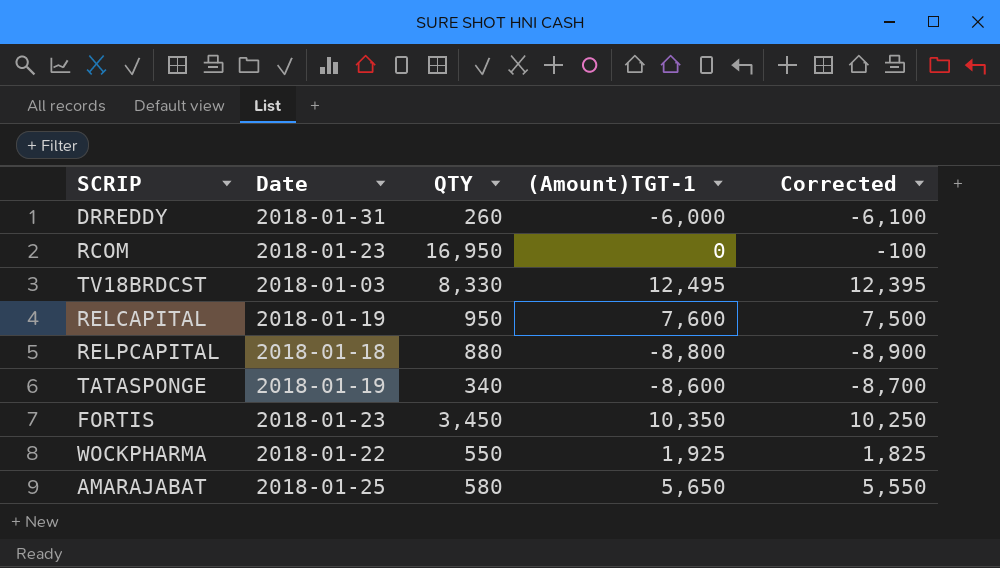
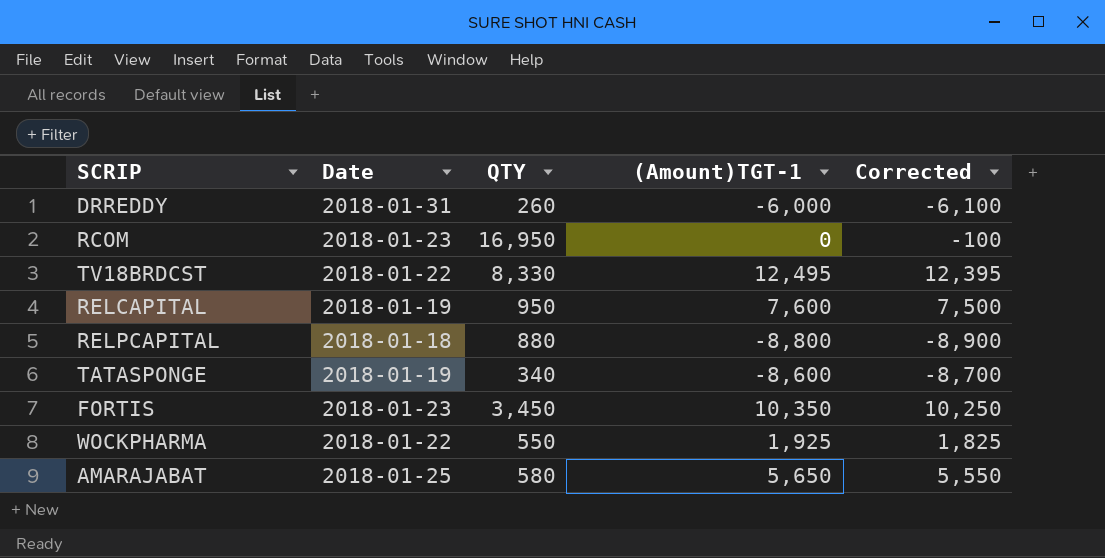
TV18BRDCST | Date: 2018-01-03 -> 2018-01-22

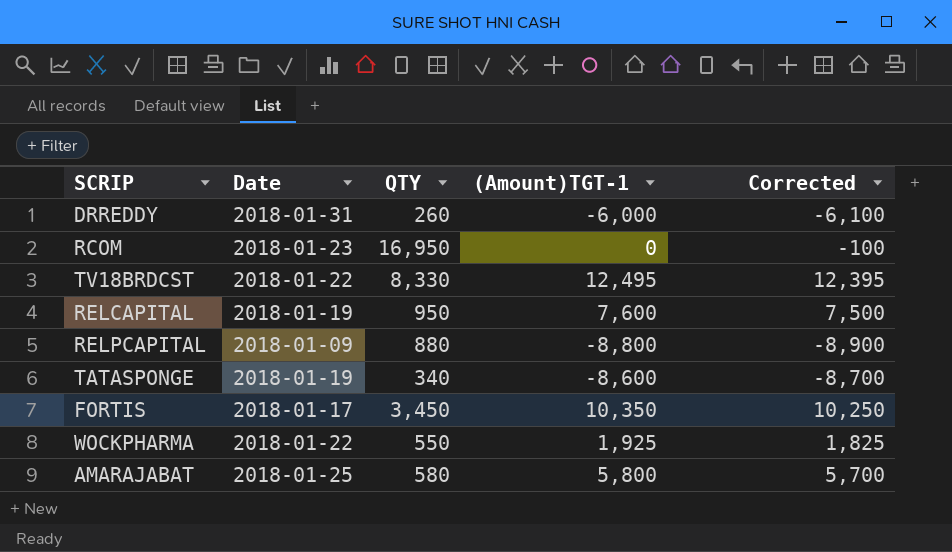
RELPCAPITAL | Date: 2018-01-18 -> 2018-01-09
FORTIS | Date: 2018-01-23 -> 2018-01-17
AMARAJABAT | (Amount)TGT-1: 5,650 -> 5,800
AMARAJABAT | Corrected: 5,550 -> 5,700

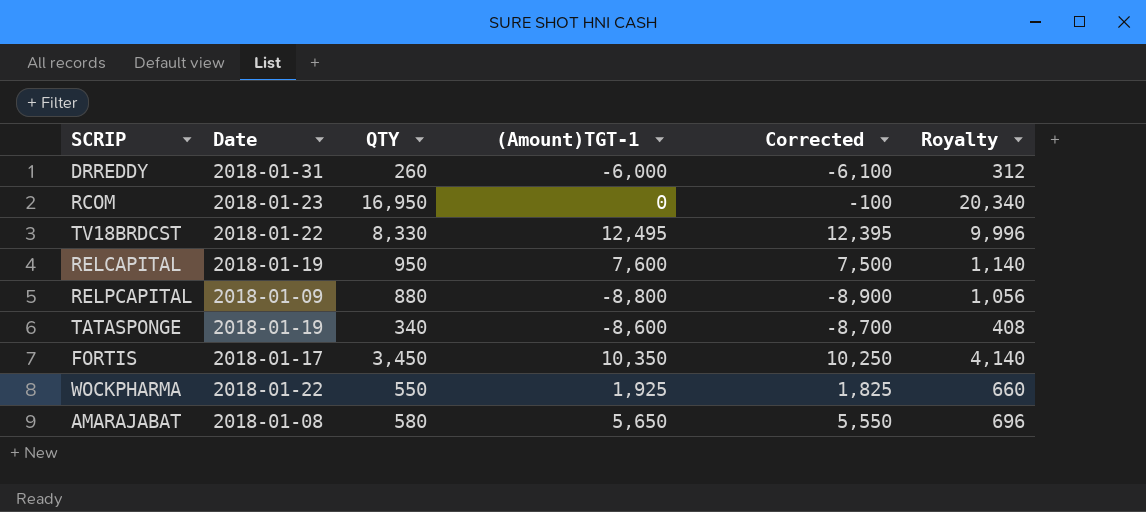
column Royalty | formula: none -> [QTY] * 1.2
AMARAJABAT | Date: 2018-01-25 -> 2018-01-08
AMARAJABAT | (Amount)TGT-1: 5,800 -> 5,650
AMARAJABAT | Corrected: 5,700 -> 5,550

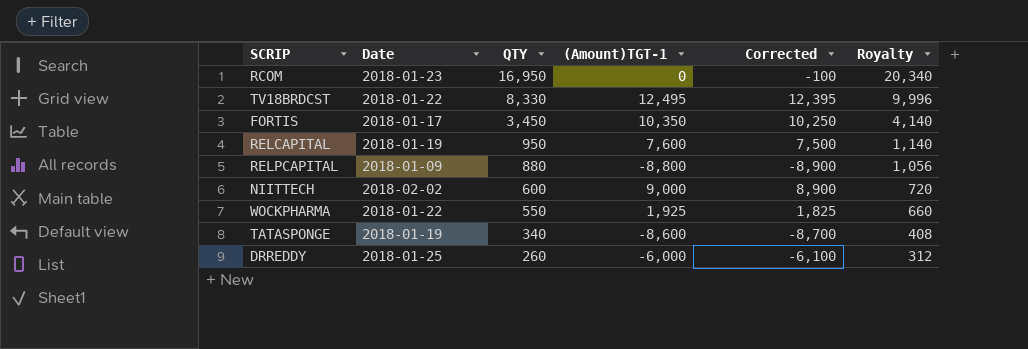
row order: none -> QTY descending
row AMARAJABAT: 2018-01-08 | 580 | 5,650 | 5,550 | 696 -> none
row NIITTECH: none -> 2018-02-02 | 600 | 9,000 | 8,900 | 720
DRREDDY | Date: 2018-01-31 -> 2018-01-25

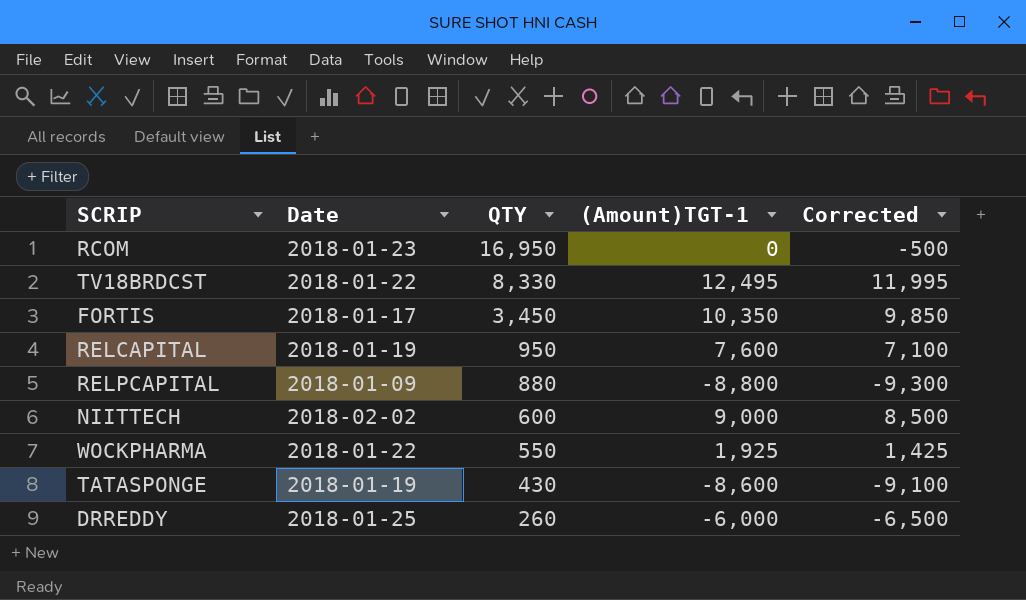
column Royalty | formula: [QTY] * 1.2 -> none
column Corrected | formula: [(Amount)TGT-1] - 100 -> [(Amount)TGT-1] - 500
TATASPONGE | QTY: 340 -> 430

